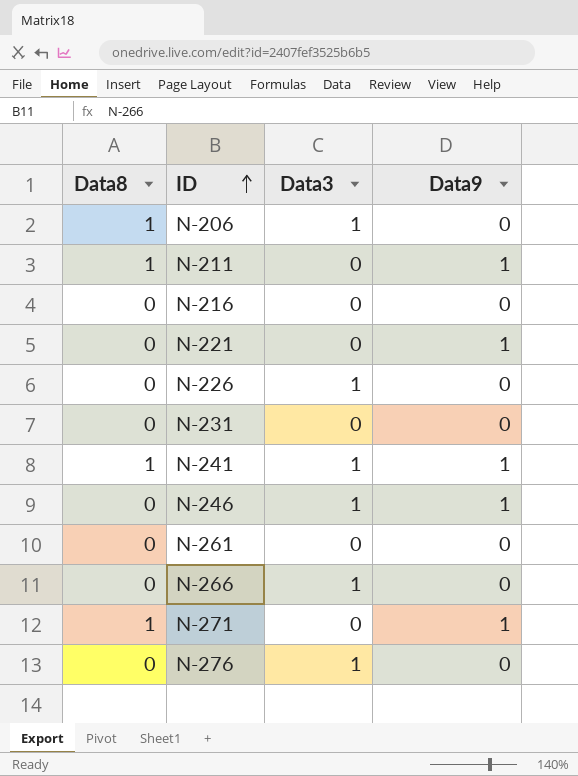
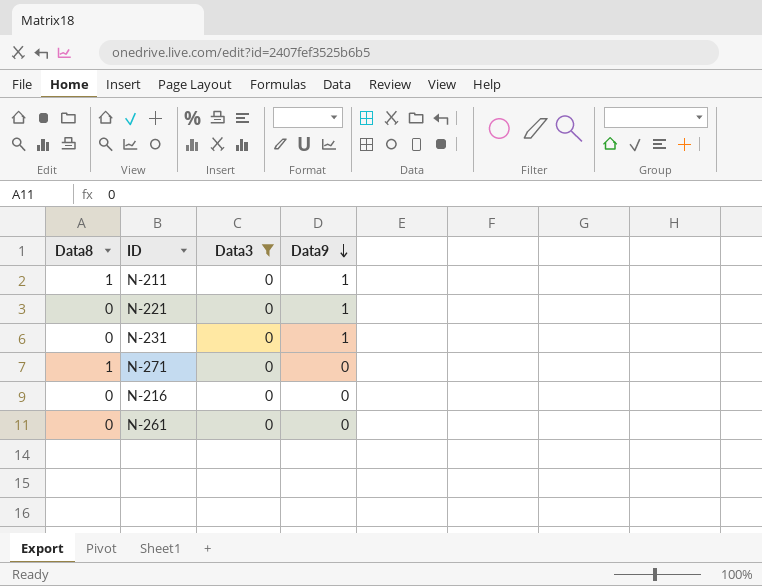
filter: none -> Data3 = 0
row order: ID ascending -> Data9 descending
N-231 | Data9: 0 -> 1
N-271 | Data9: 1 -> 0

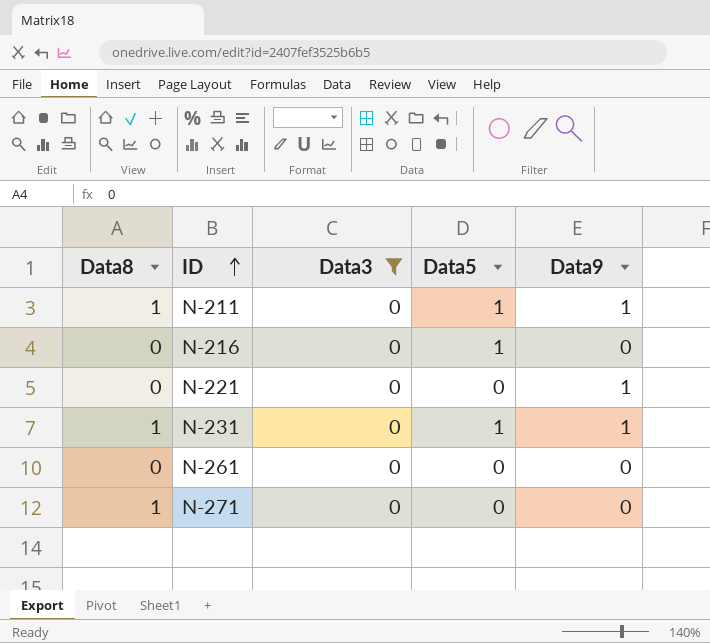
row order: Data9 descending -> ID ascending
column Data5 | position: none -> 4
N-231 | Data8: 0 -> 1

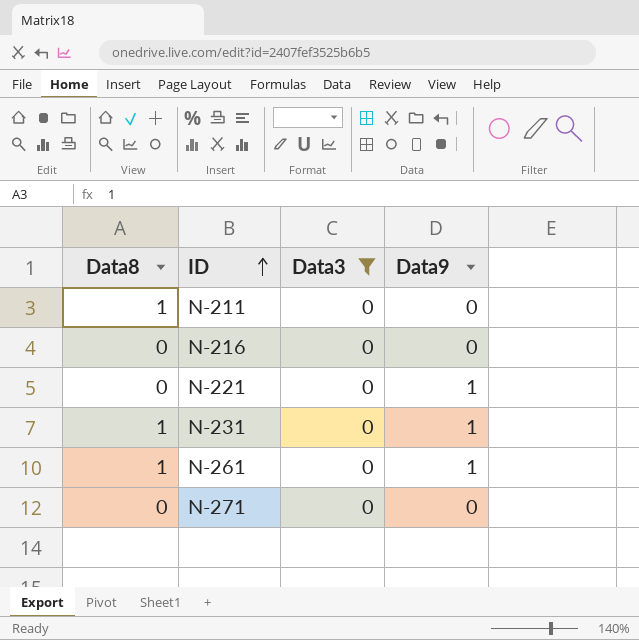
column Data5 | position: 4 -> none
N-211 | Data9: 1 -> 0
N-261 | Data8: 0 -> 1
N-261 | Data9: 0 -> 1
N-271 | Data8: 1 -> 0

